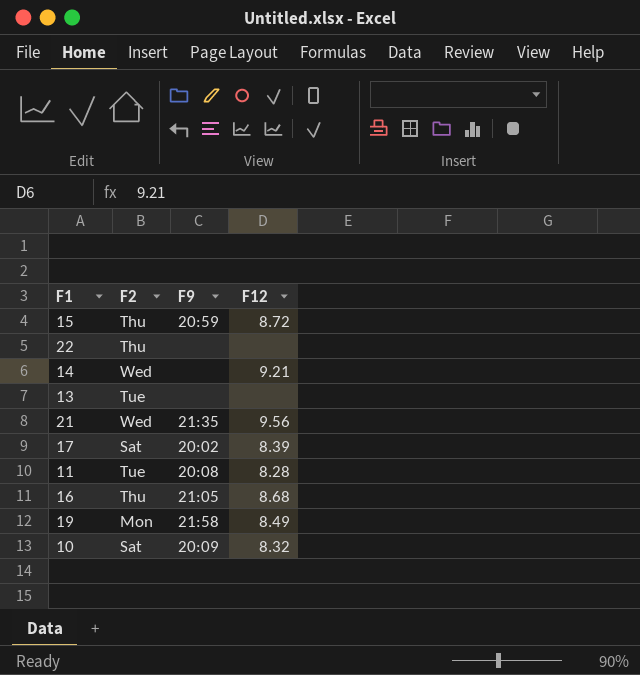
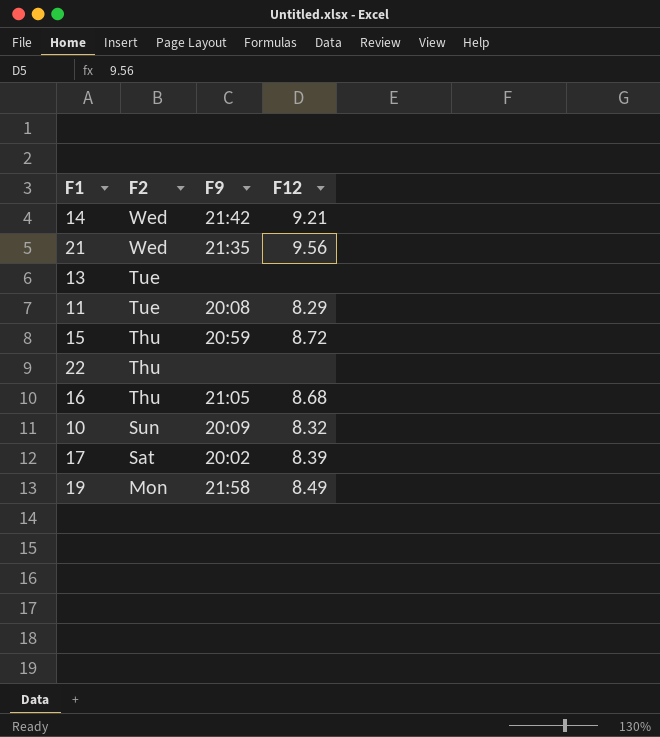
row order: none -> F2 descending
14 | F9: none -> 21:42
11 | F12: 8.28 -> 8.29
10 | F2: Sat -> Sun

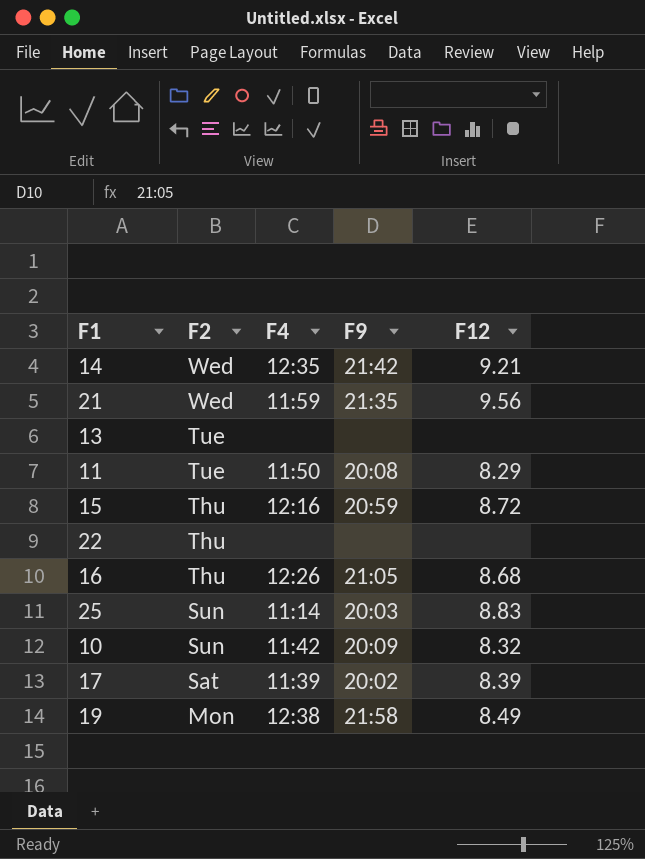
column F4 | position: none -> 3
row 25: none -> Sun | 11:14 | 20:03 | 8.83

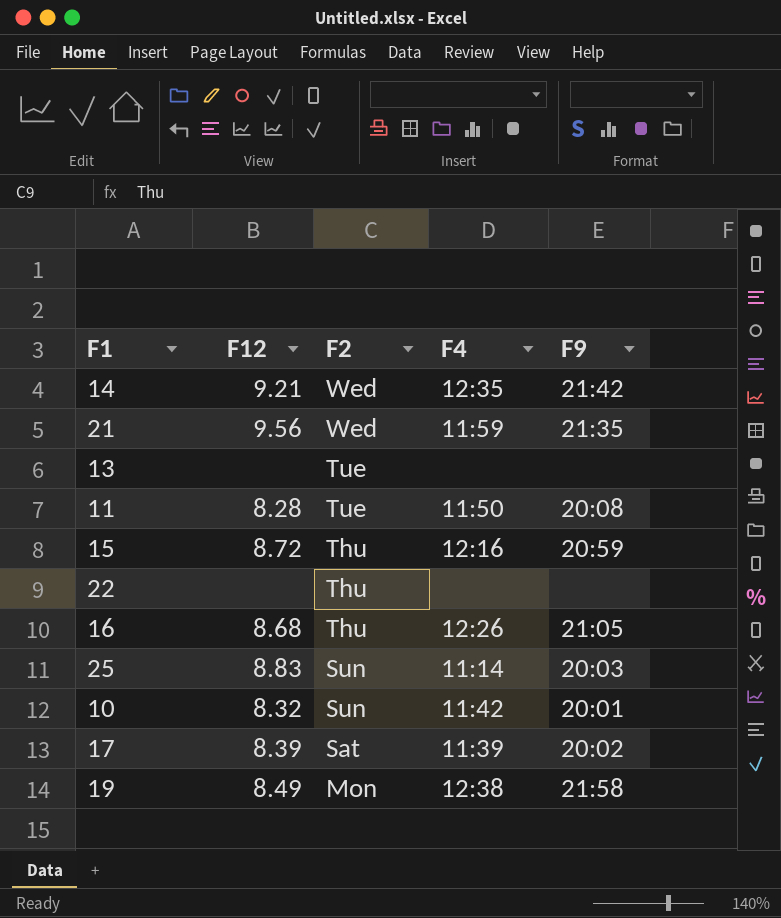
column F12 | position: 5 -> 2
11 | F12: 8.29 -> 8.28
10 | F9: 20:09 -> 20:01

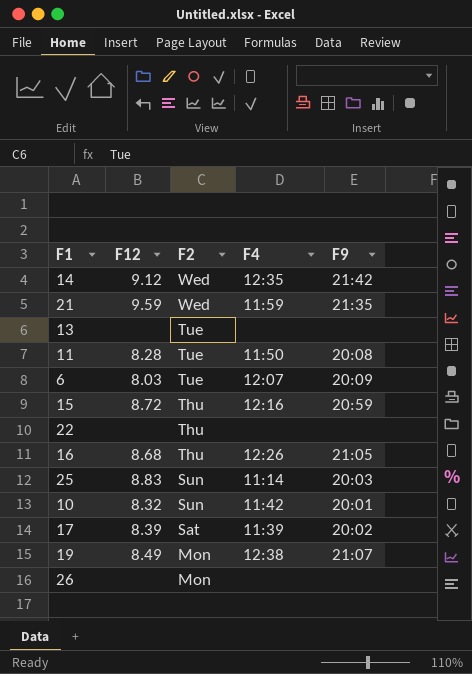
14 | F12: 9.21 -> 9.12
21 | F12: 9.56 -> 9.59
row 6: none -> 8.03 | Tue | 12:07 | 20:09
19 | F9: 21:58 -> 21:07
row 26: none -> none | Mon | none | none

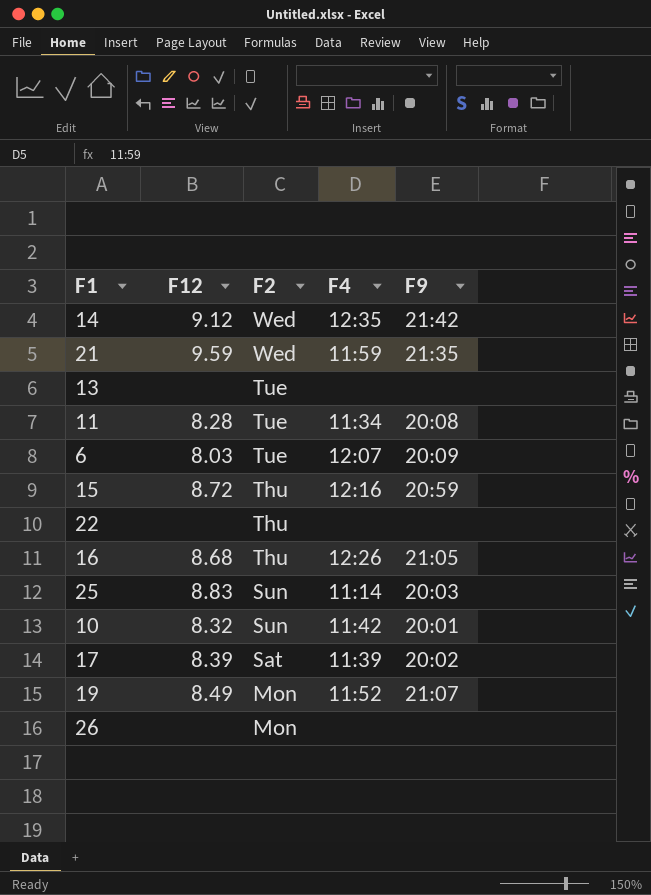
11 | F4: 11:50 -> 11:34
19 | F4: 12:38 -> 11:52

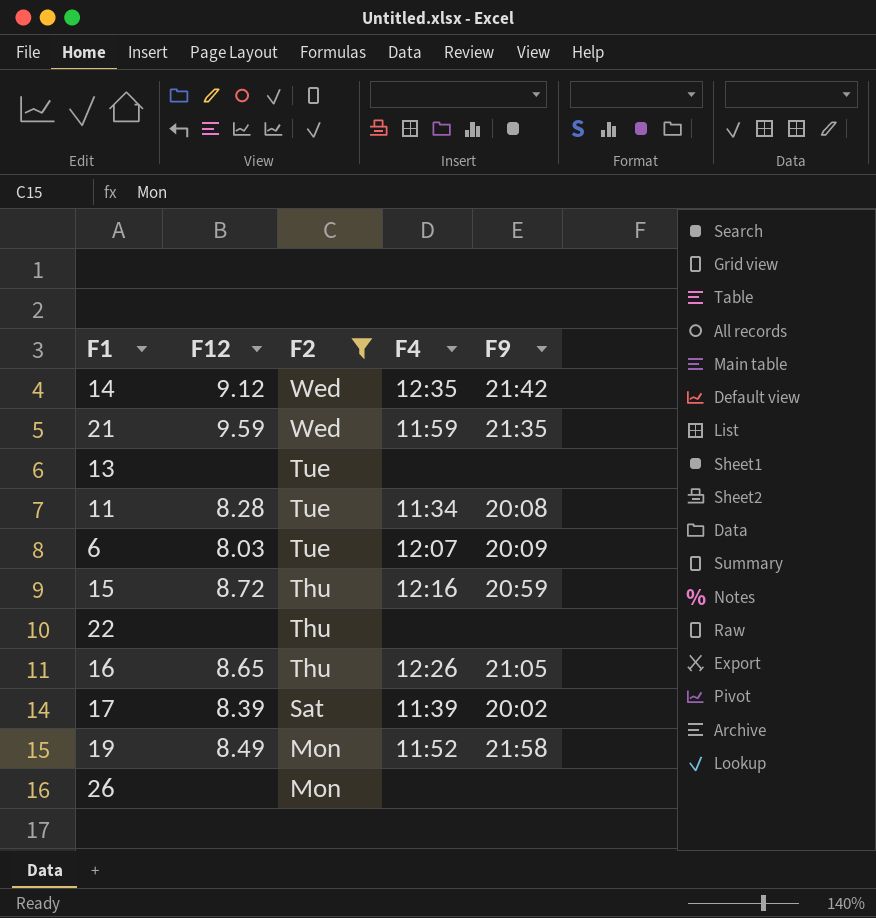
filter: none -> F2 != Sun
16 | F12: 8.68 -> 8.65
19 | F9: 21:07 -> 21:58

